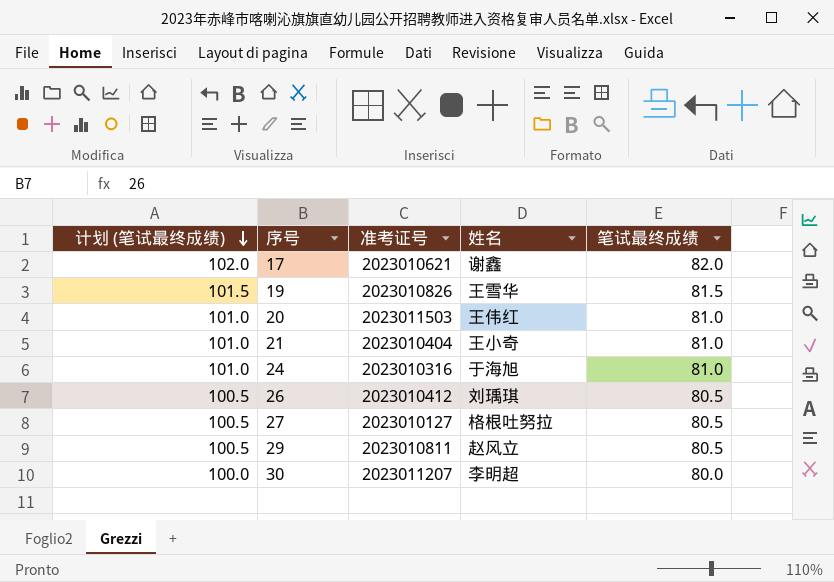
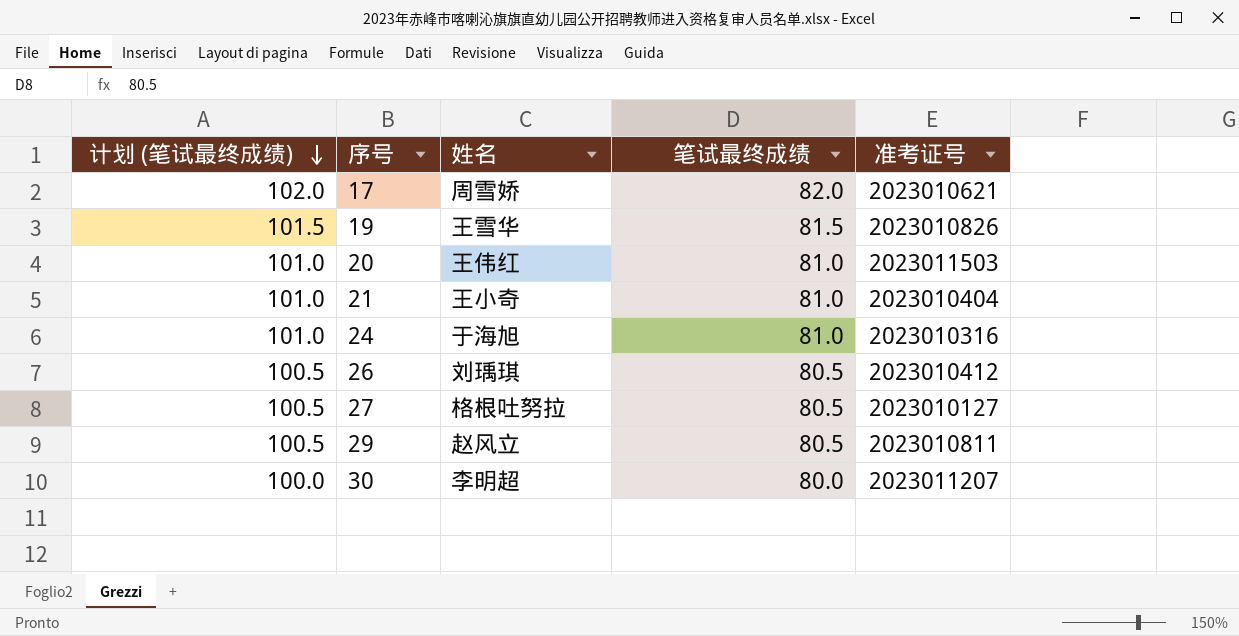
column 准考证号 | position: 3 -> 5
17 | 姓名: 谢鑫 -> 周雪娇

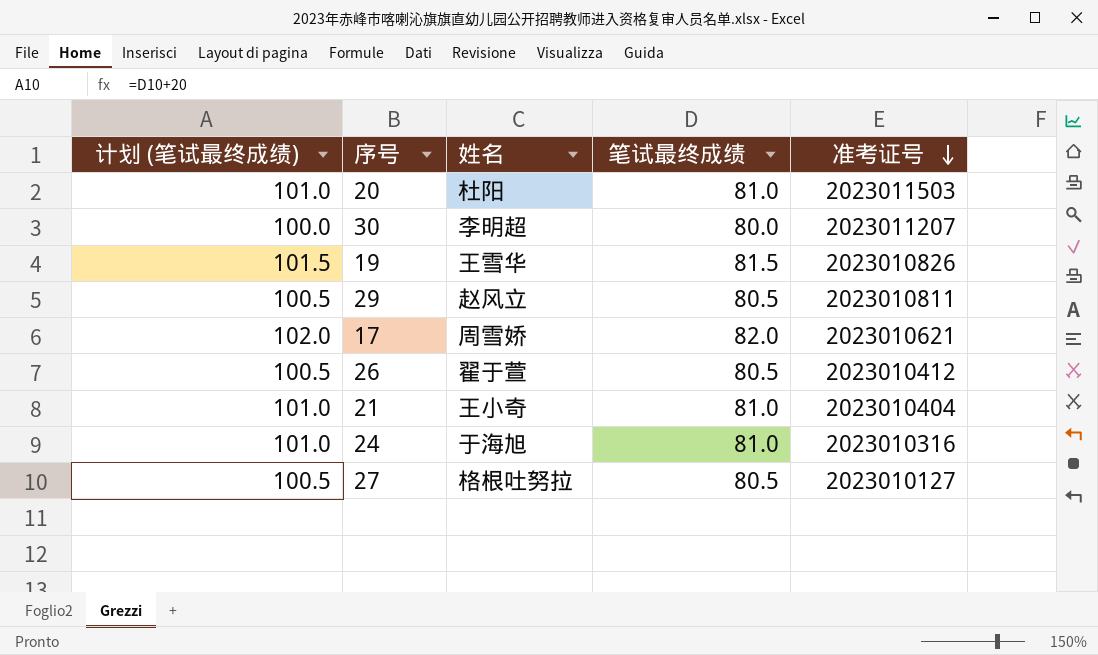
row order: 计划 (笔试最终成绩) descending -> 准考证号 descending
20 | 姓名: 王伟红 -> 杜阳
26 | 姓名: 刘瑀琪 -> 翟于萱

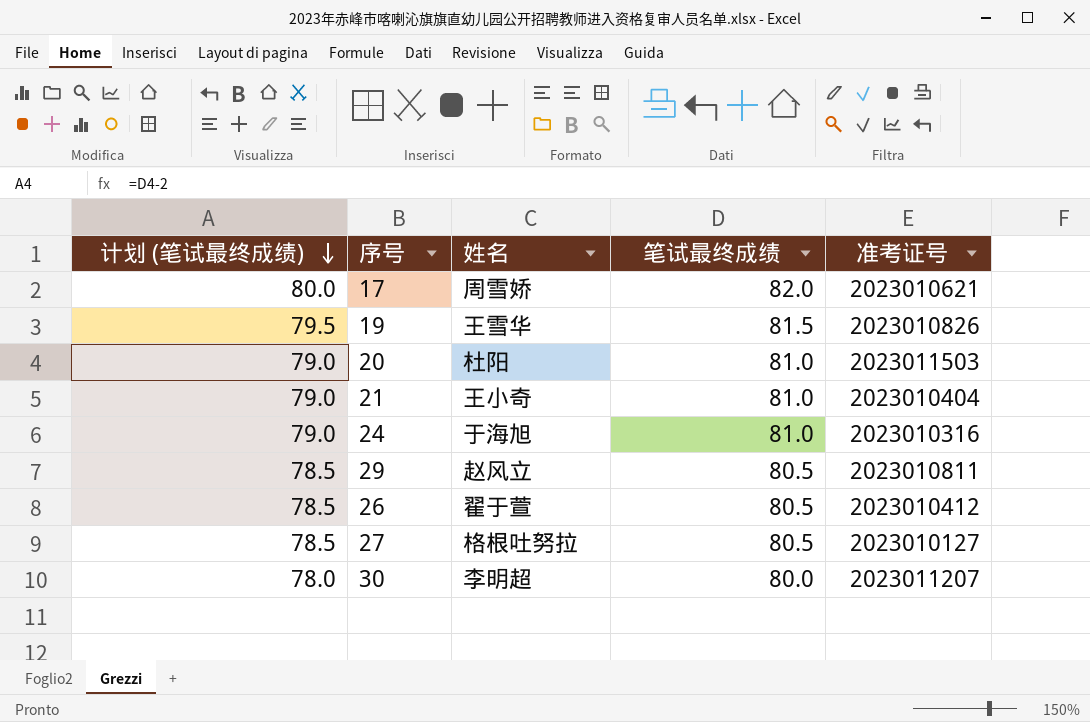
row order: 准考证号 descending -> 计划 (笔试最终成绩) descending
column 计划 (笔试最终成绩) | formula: [笔试最终成绩] + 20 -> [笔试最终成绩] - 2

